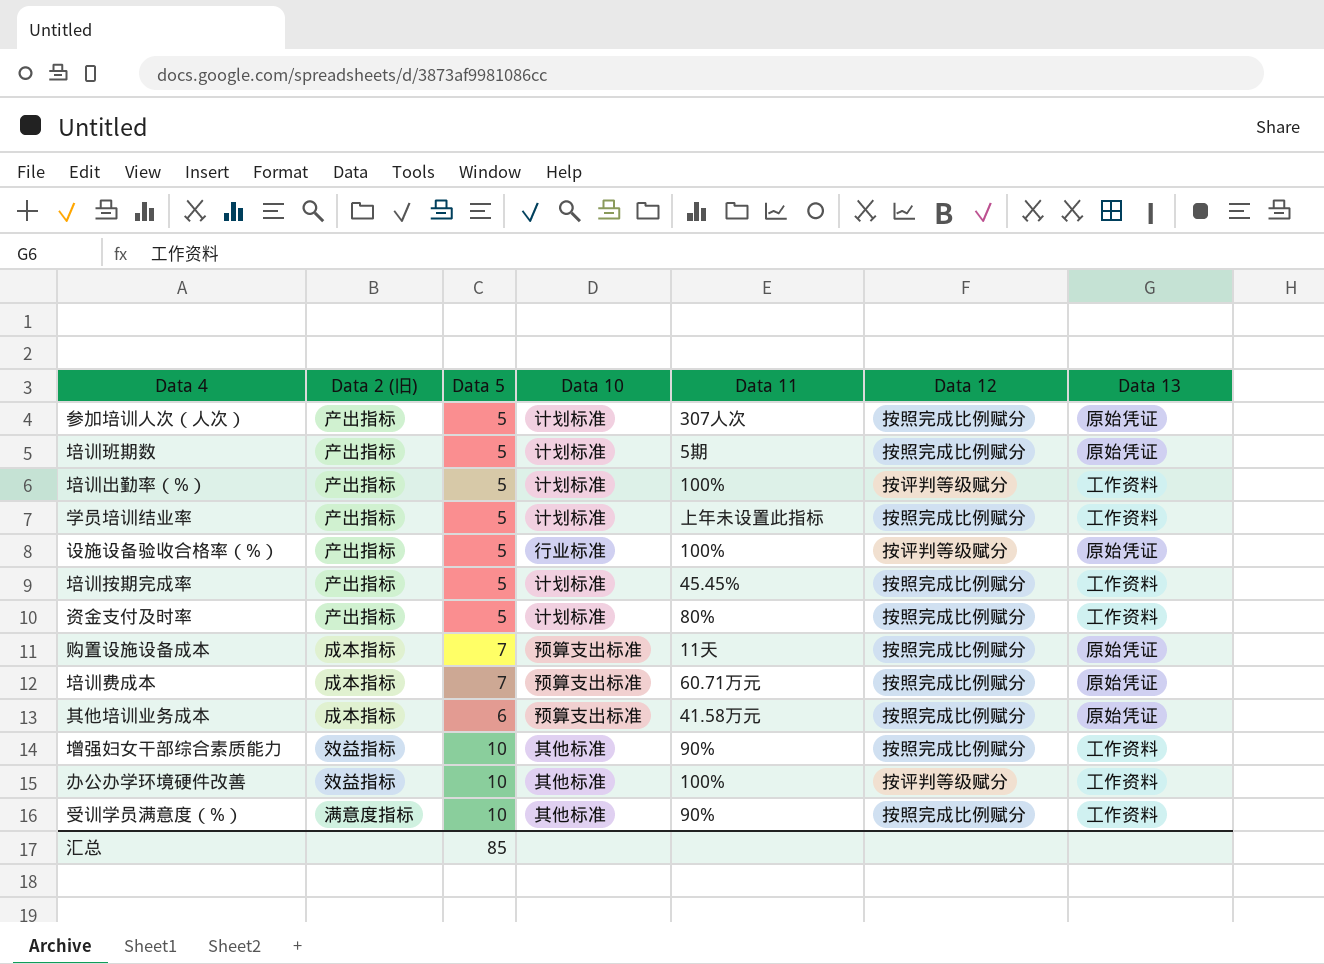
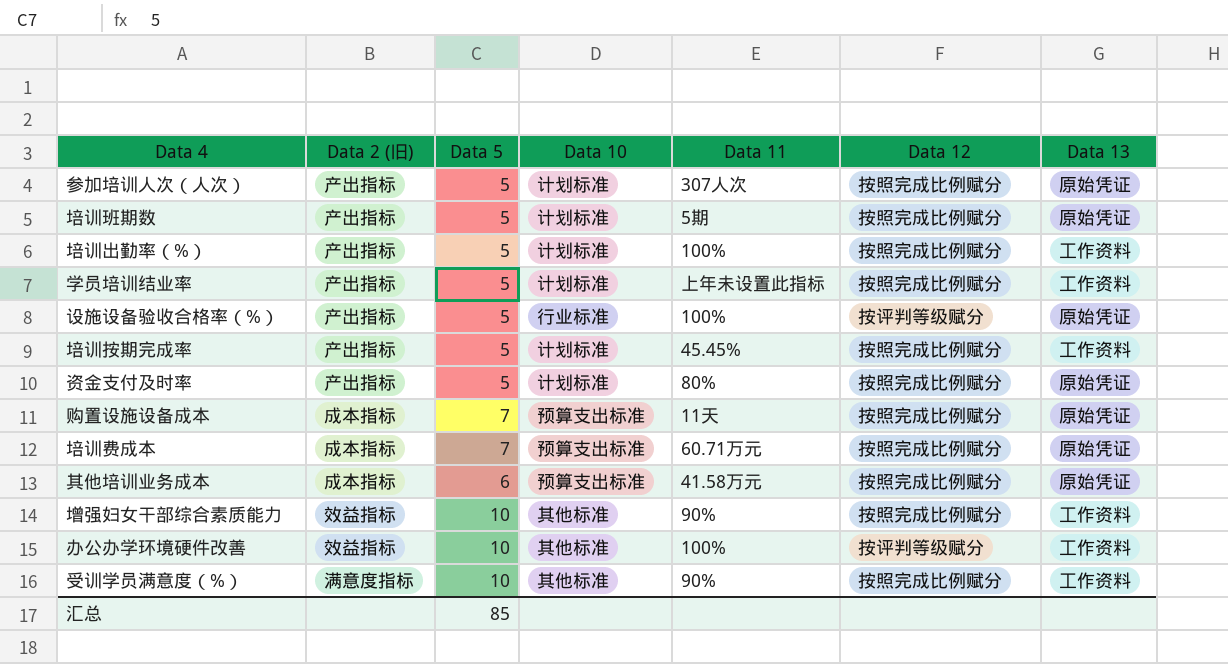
培训出勤率（%） | Data 12: 按评判等级赋分 -> 按照完成比例赋分
资金支付及时率 | Data 13: 工作资料 -> 原始凭证

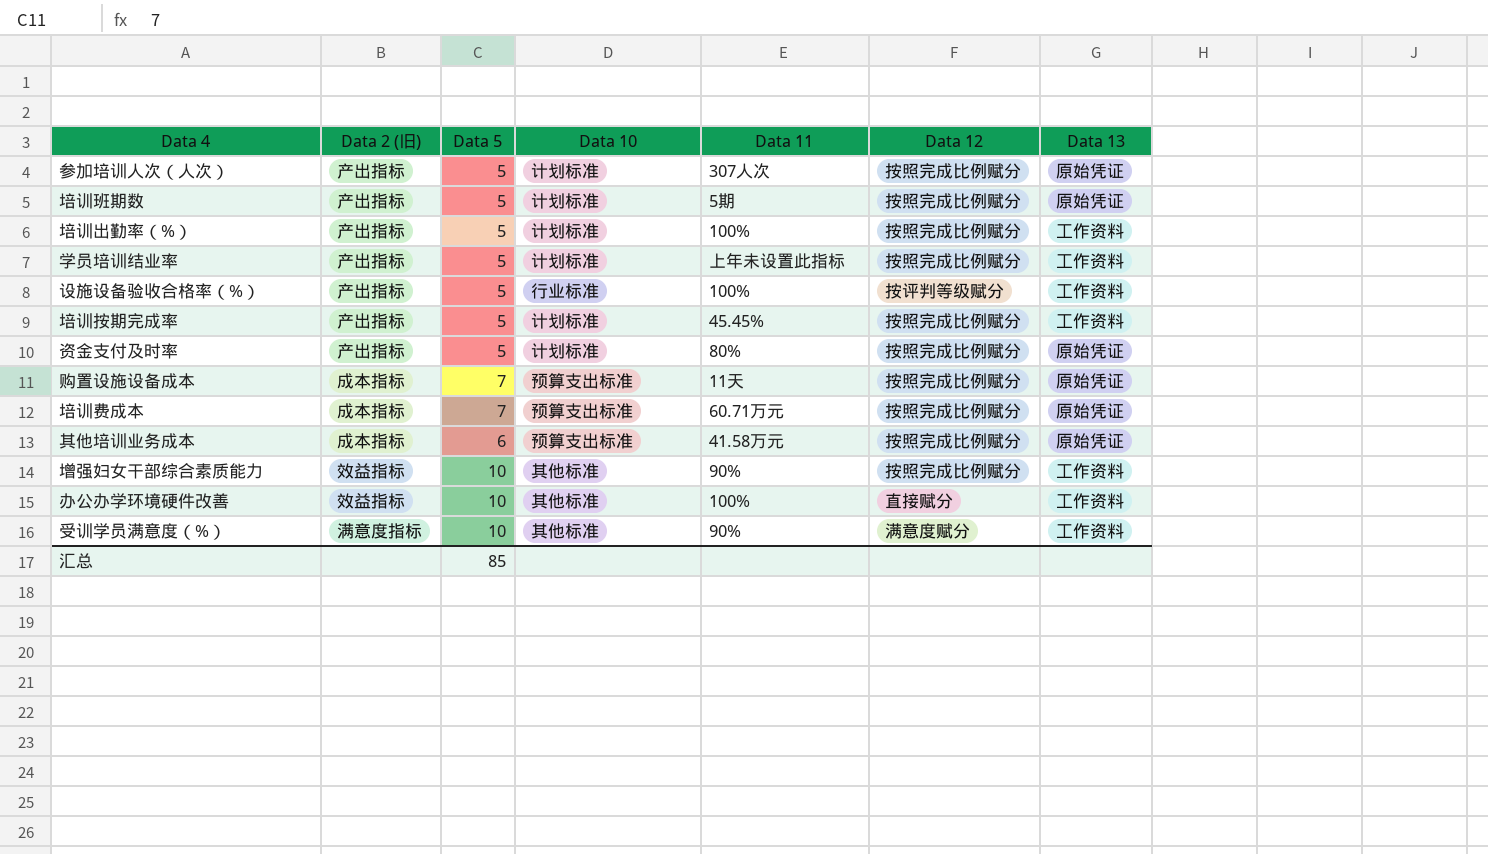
设施设备验收合格率（%） | Data 13: 原始凭证 -> 工作资料
办公办学环境硬件改善 | Data 12: 按评判等级赋分 -> 直接赋分
受训学员满意度（%） | Data 12: 按照完成比例赋分 -> 满意度赋分

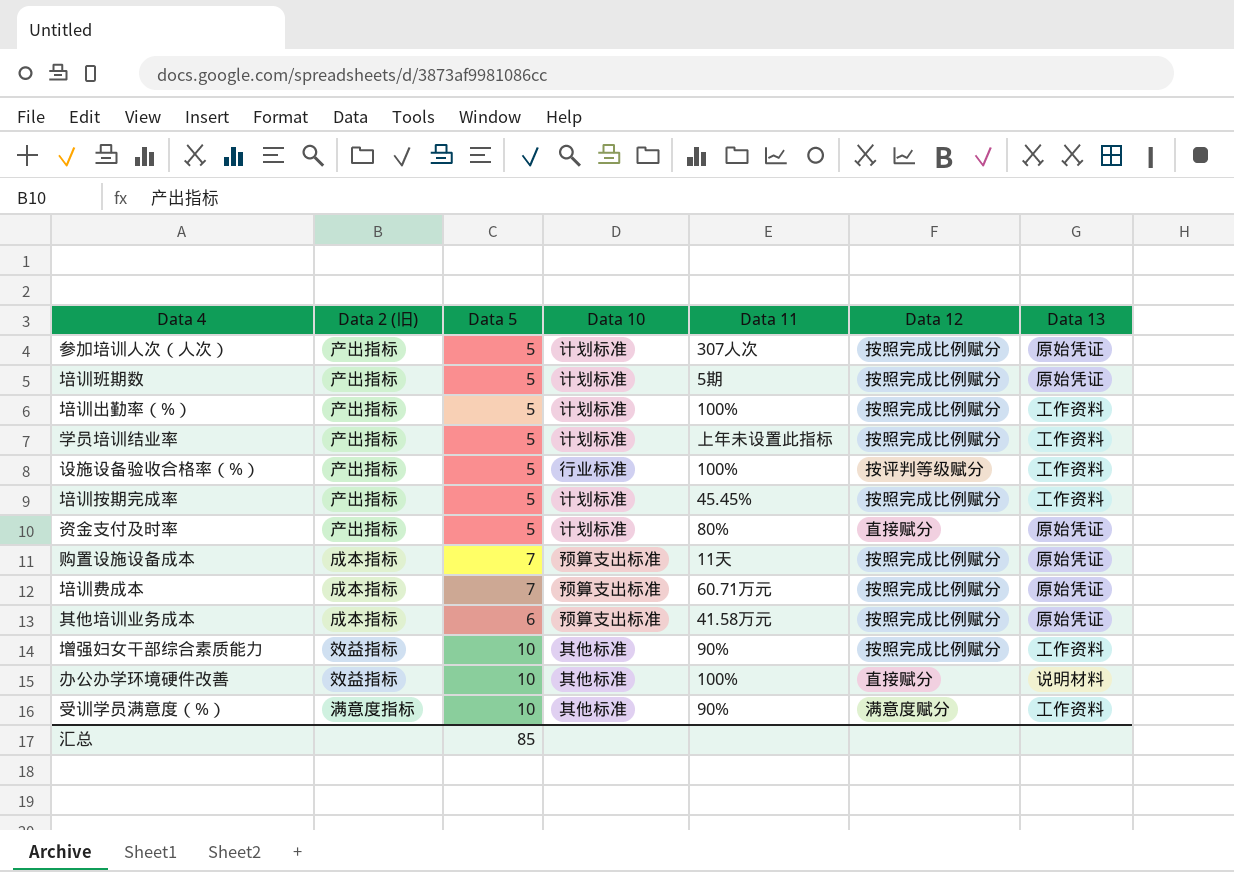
资金支付及时率 | Data 12: 按照完成比例赋分 -> 直接赋分
办公办学环境硬件改善 | Data 13: 工作资料 -> 说明材料

